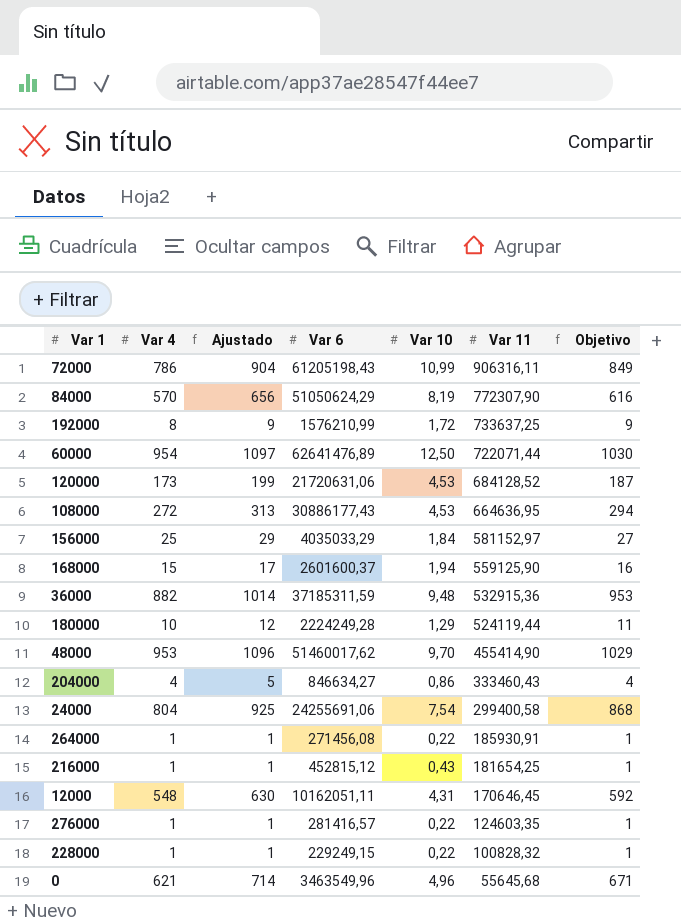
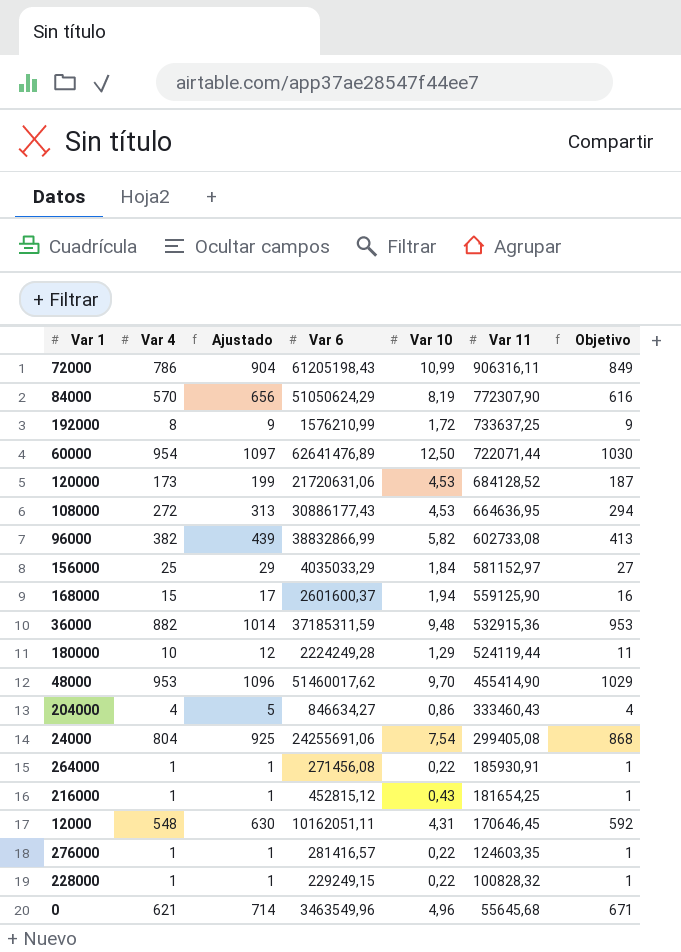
row 96000: none -> 382 | 439 | 38832866,99 | 5,82 | 602733,08 | 413
24000 | Var 11: 299400,58 -> 299405,08

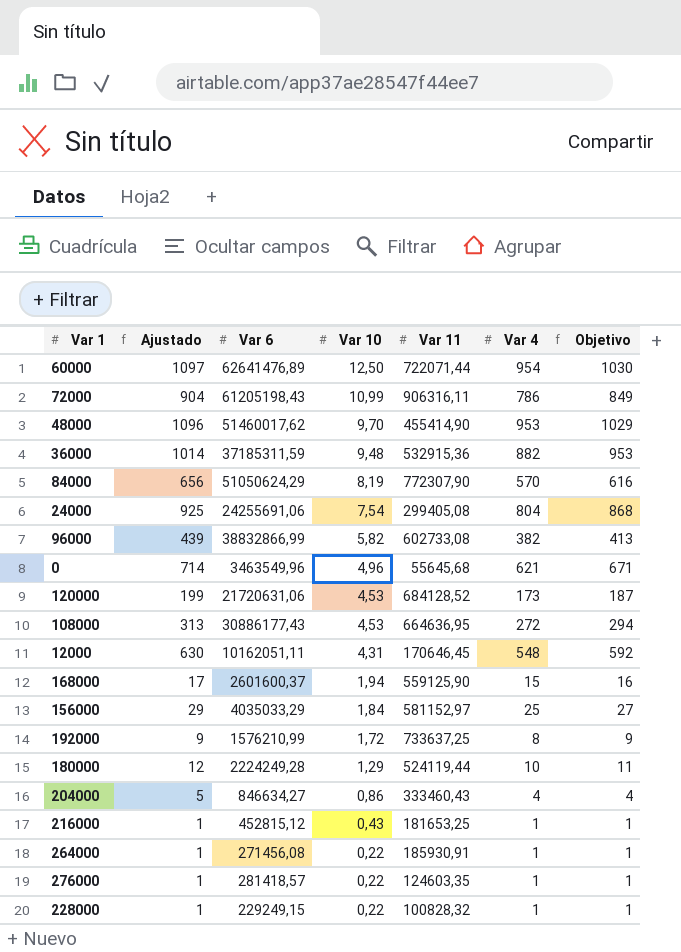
row order: Var 11 descending -> Var 10 descending
column Var 4 | position: 2 -> 6
216000 | Var 11: 181654,25 -> 181653,25
276000 | Var 6: 281416,57 -> 281418,57

